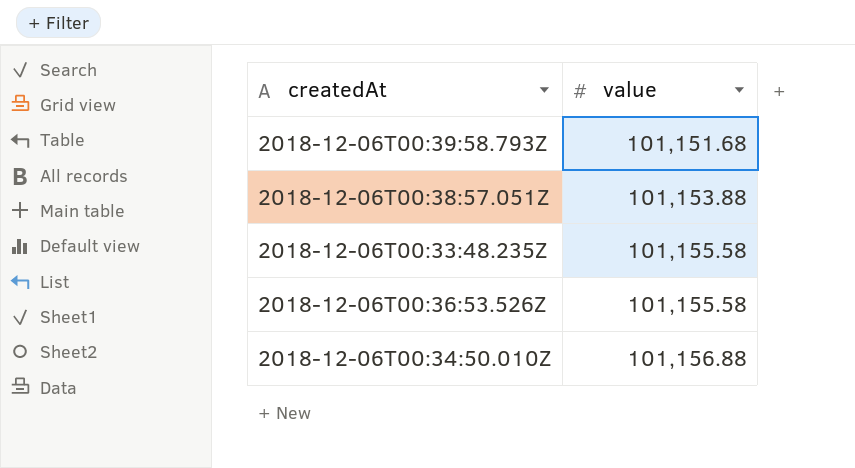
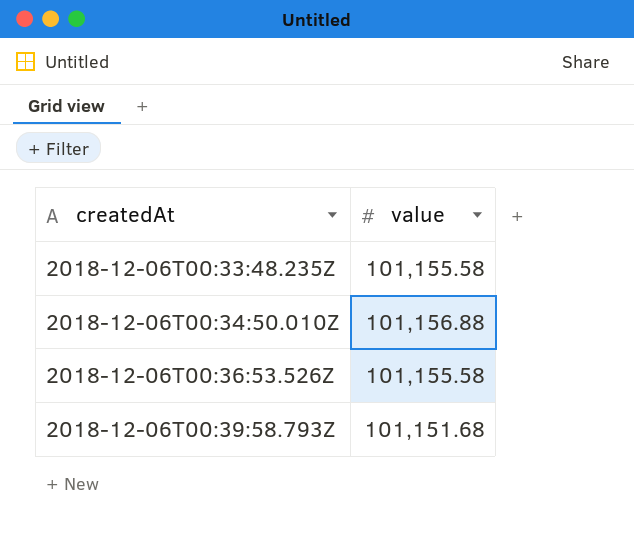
row order: value ascending -> createdAt ascending
row 2018-12-06T00:38:57.051Z: 101,153.88 -> none

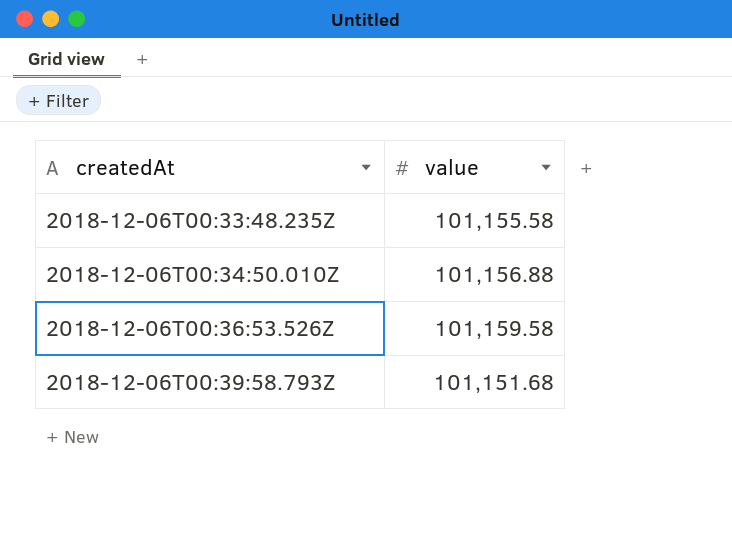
2018-12-06T00:36:53.526Z | value: 101,155.58 -> 101,159.58

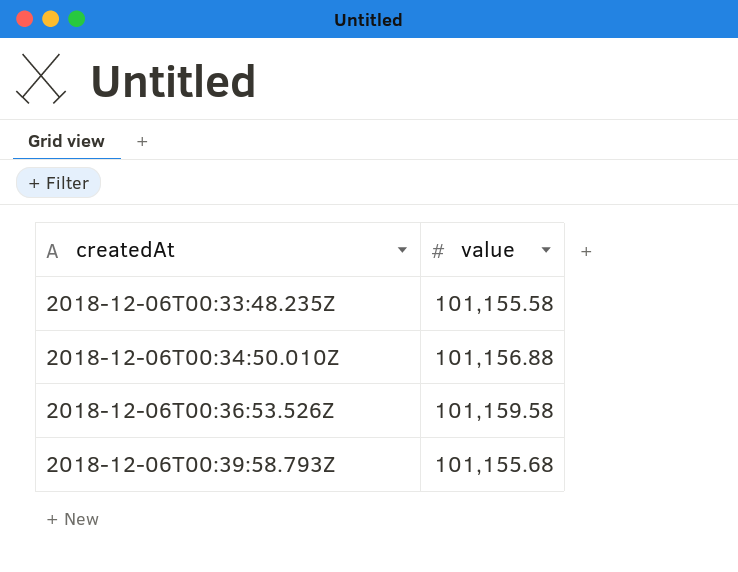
2018-12-06T00:39:58.793Z | value: 101,151.68 -> 101,155.68

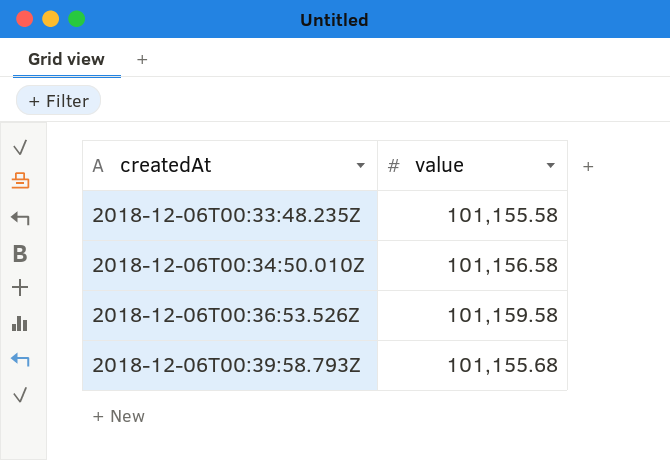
2018-12-06T00:34:50.010Z | value: 101,156.88 -> 101,156.58

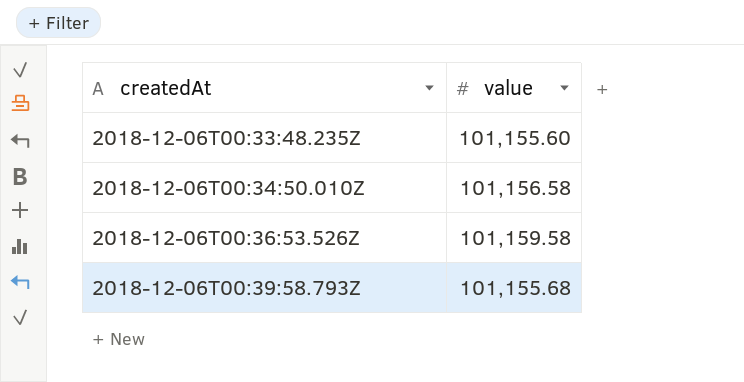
2018-12-06T00:33:48.235Z | value: 101,155.58 -> 101,155.60

